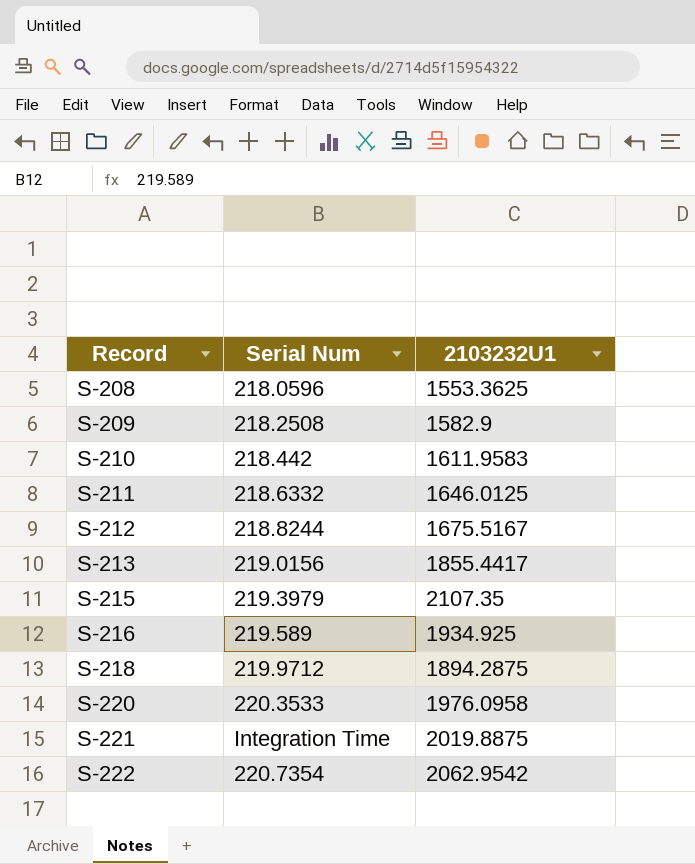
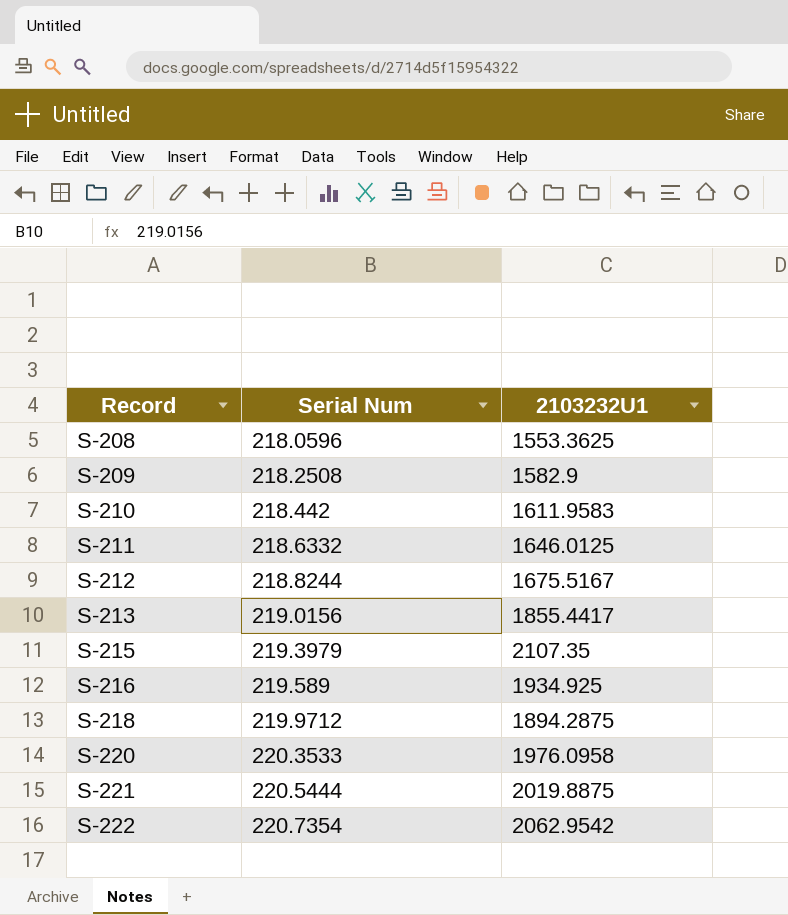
S-221 | Serial Num: Integration Time -> 220.5444

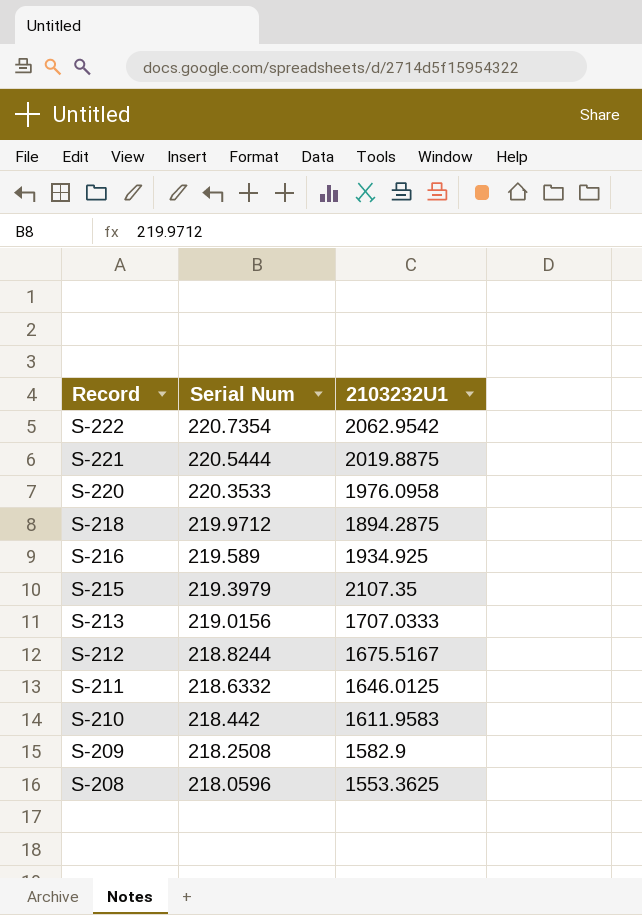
row order: Record ascending -> Record descending
S-213 | 2103232U1: 1855.4417 -> 1707.0333

